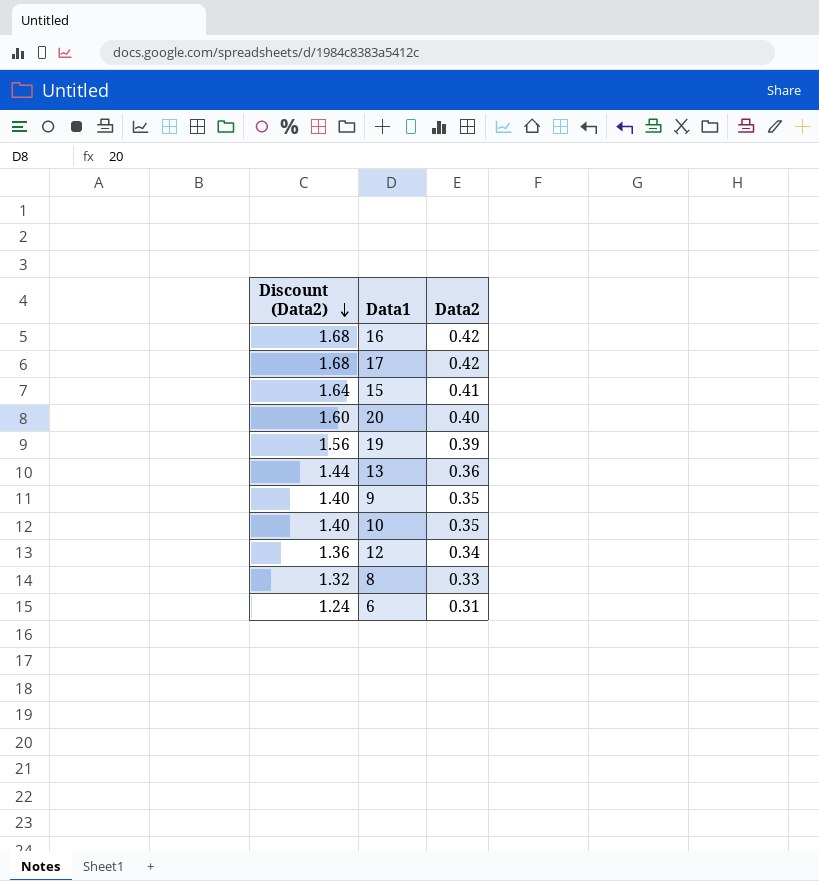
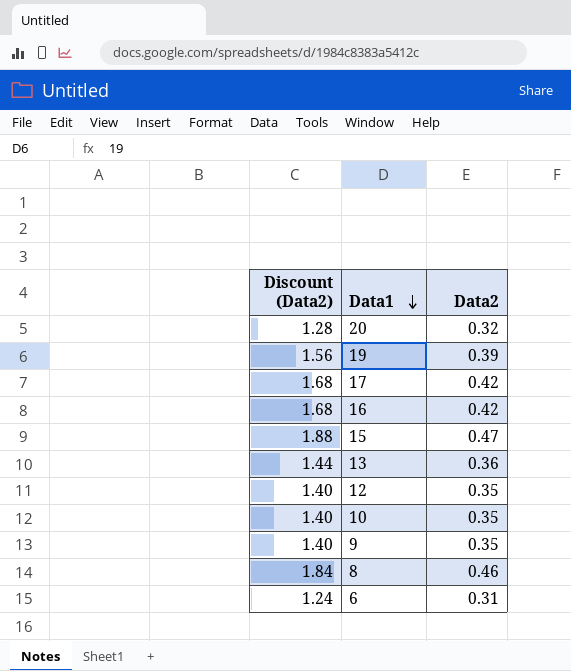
row order: Discount (Data2) descending -> Data1 descending
20 | Discount (Data2): 1.60 -> 1.28
20 | Data2: 0.40 -> 0.32
15 | Discount (Data2): 1.64 -> 1.88
15 | Data2: 0.41 -> 0.47
12 | Discount (Data2): 1.36 -> 1.40
12 | Data2: 0.34 -> 0.35
8 | Discount (Data2): 1.32 -> 1.84
8 | Data2: 0.33 -> 0.46

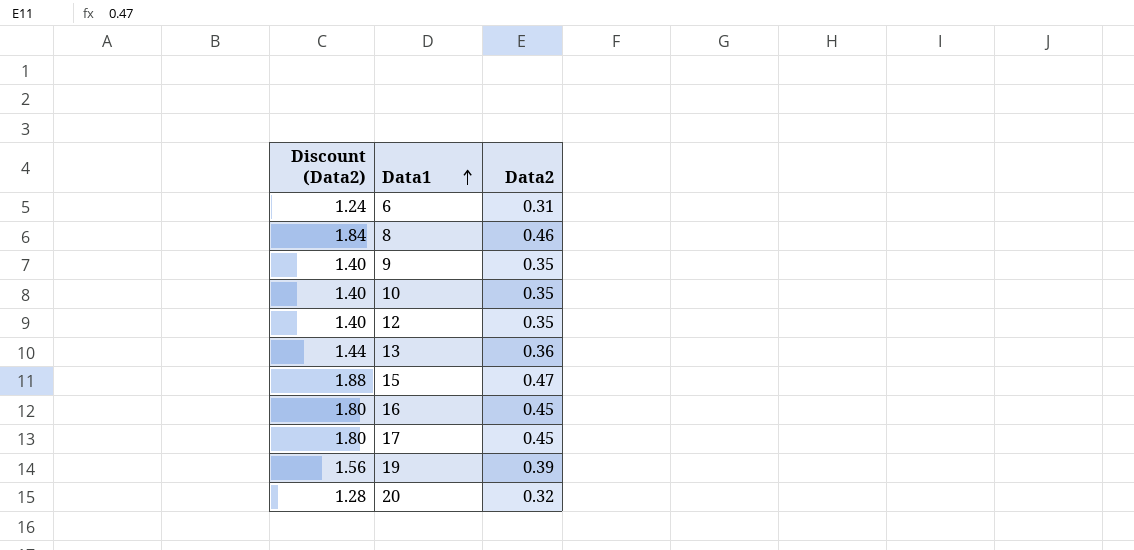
row order: Data1 descending -> Data1 ascending
16 | Discount (Data2): 1.68 -> 1.80
16 | Data2: 0.42 -> 0.45
17 | Discount (Data2): 1.68 -> 1.80
17 | Data2: 0.42 -> 0.45

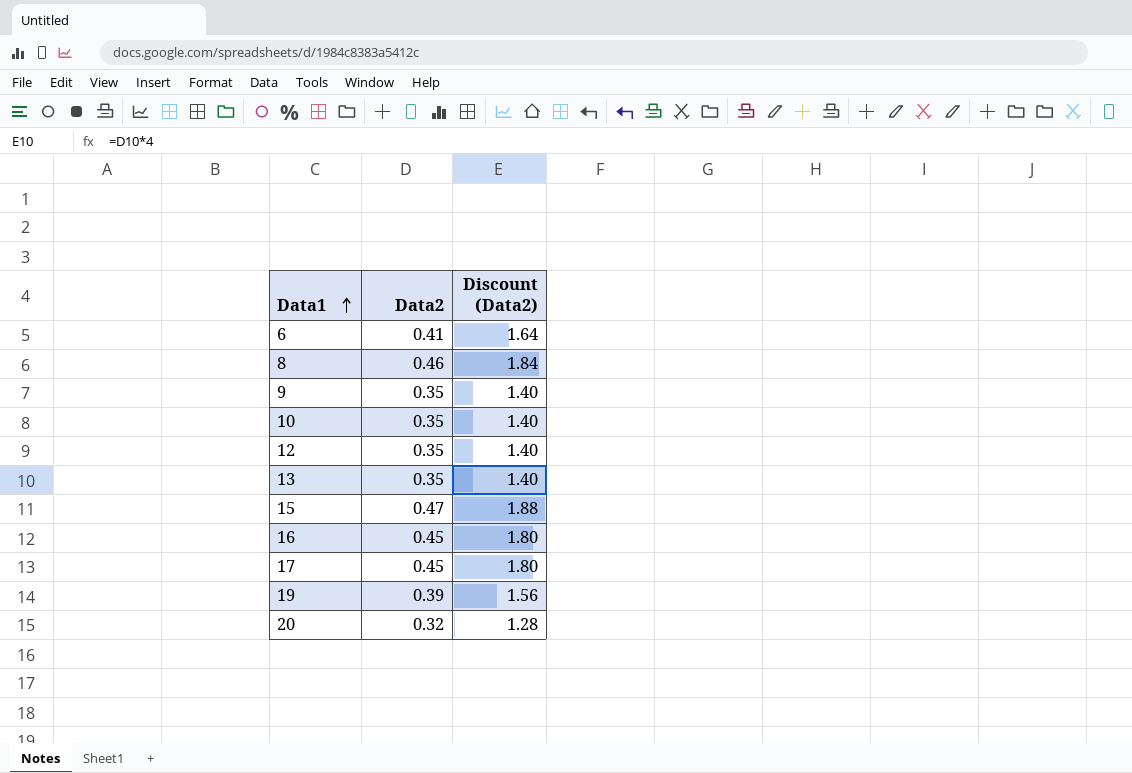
column Discount (Data2) | position: 1 -> 3
6 | Data2: 0.31 -> 0.41
6 | Discount (Data2): 1.24 -> 1.64
13 | Data2: 0.36 -> 0.35
13 | Discount (Data2): 1.44 -> 1.40

